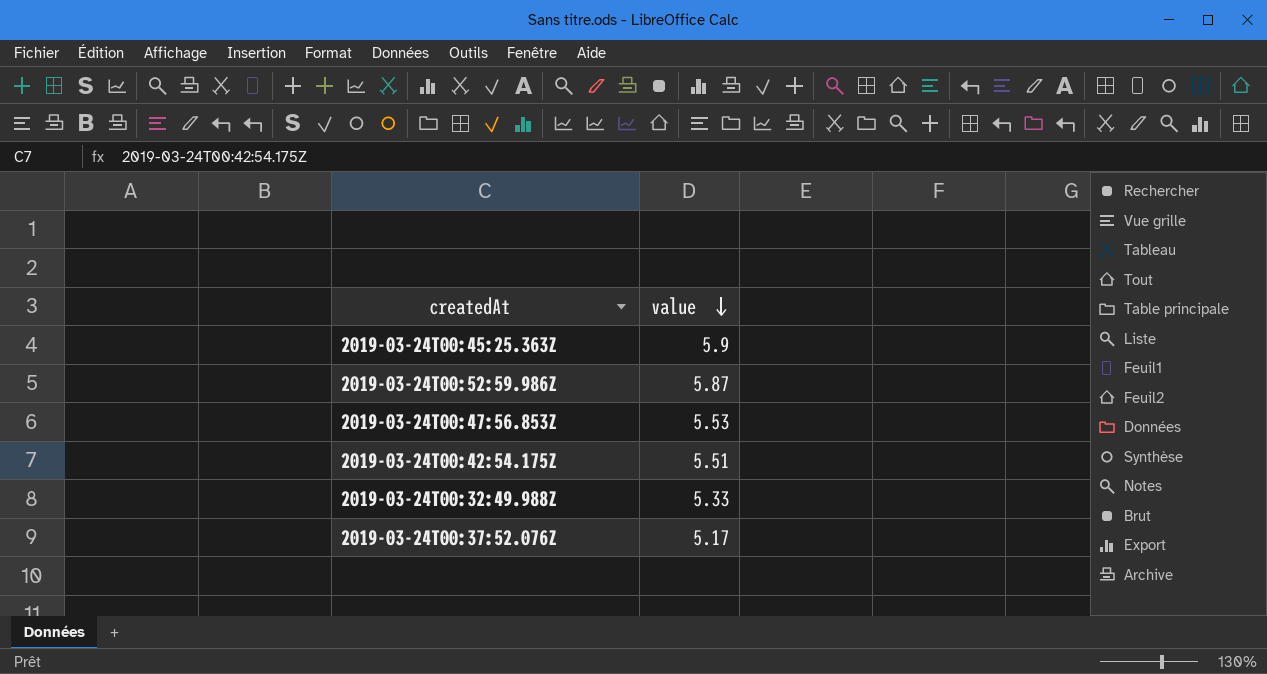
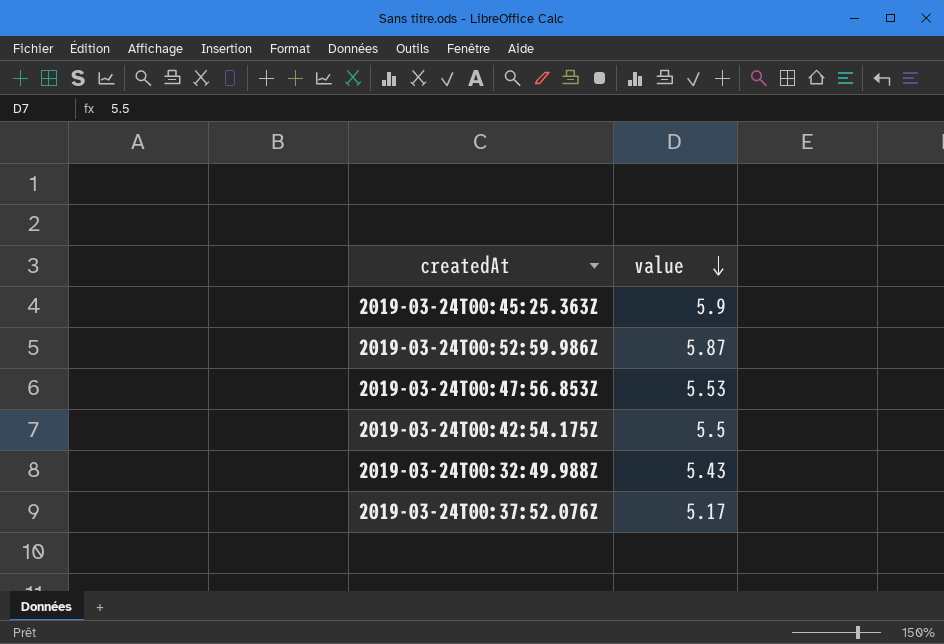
2019-03-24T00:42:54.175Z | value: 5.51 -> 5.5
2019-03-24T00:32:49.988Z | value: 5.33 -> 5.43

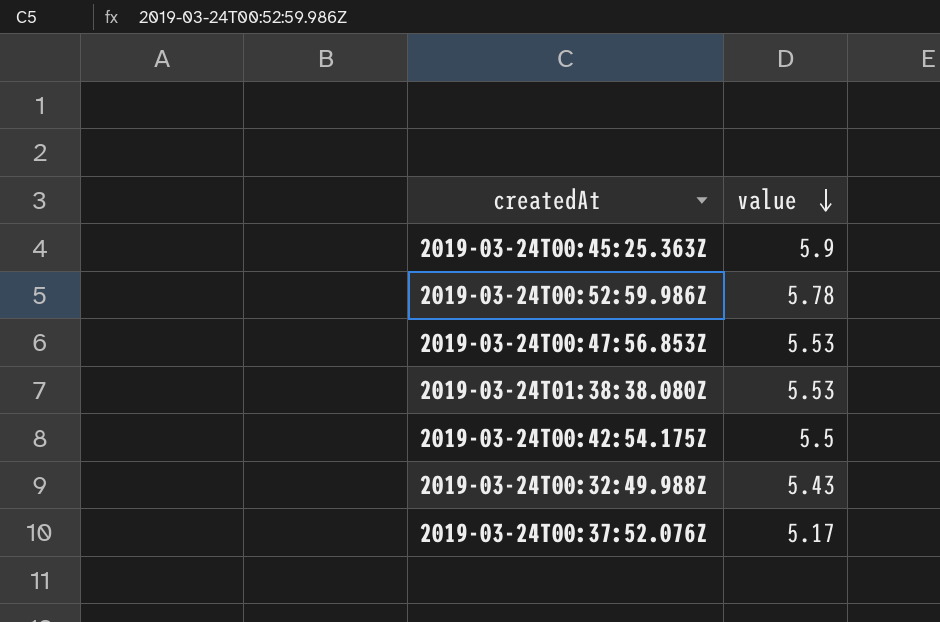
2019-03-24T00:52:59.986Z | value: 5.87 -> 5.78
row 2019-03-24T01:38:38.080Z: none -> 5.53

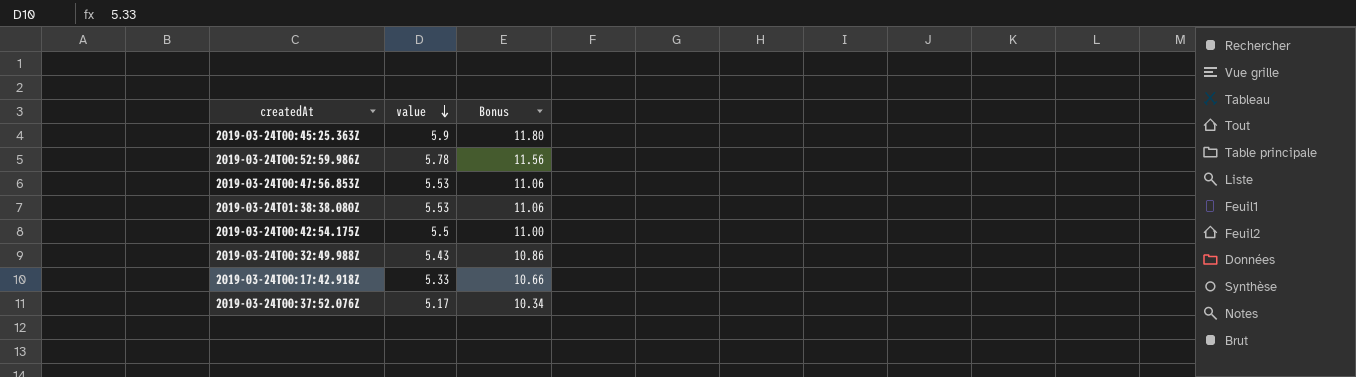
column Bonus | formula: none -> [value] * 2
row 2019-03-24T00:17:42.918Z: none -> 5.33 | 10.66

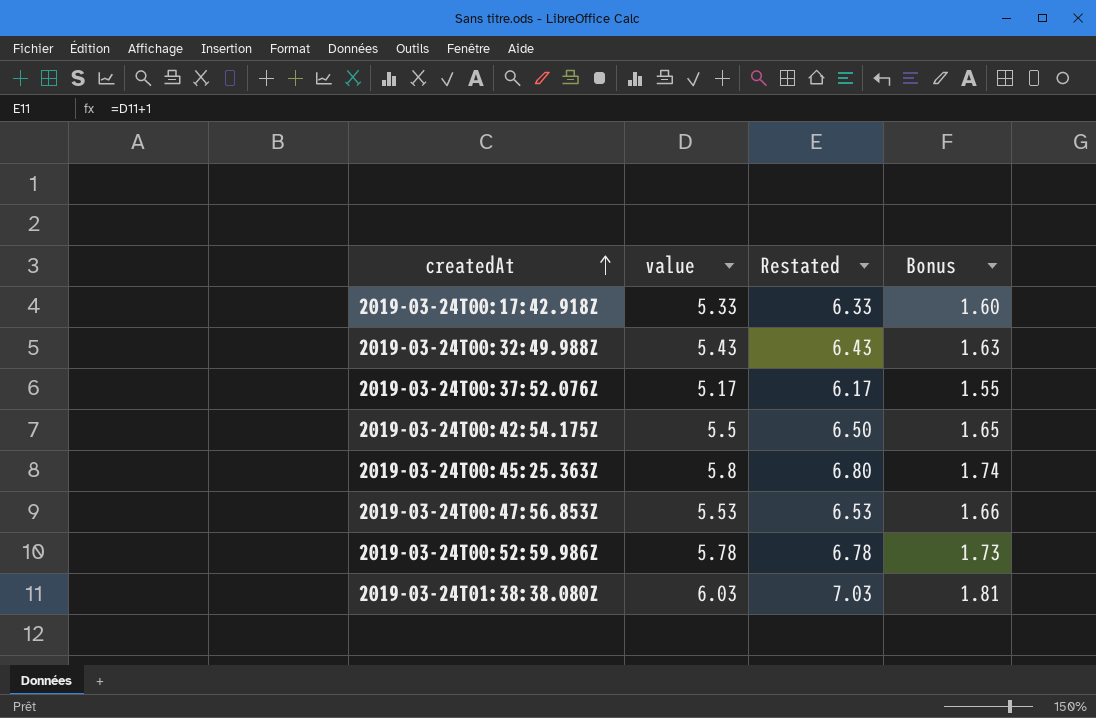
row order: value descending -> createdAt ascending
column Restated | formula: none -> [value] + 1
column Bonus | formula: [value] * 2 -> [value] * 0.3
2019-03-24T00:45:25.363Z | value: 5.9 -> 5.8
2019-03-24T01:38:38.080Z | value: 5.53 -> 6.03

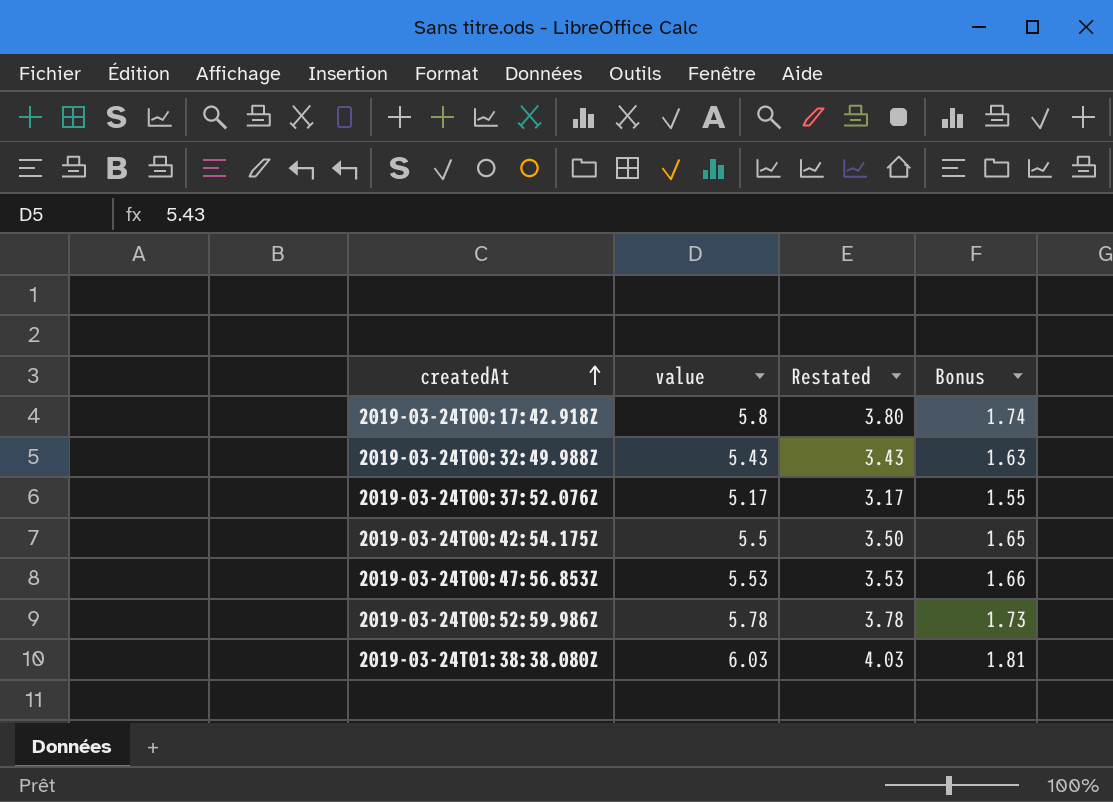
column Restated | formula: [value] + 1 -> [value] - 2
row 2019-03-24T00:45:25.363Z: 5.8 | 6.80 | 1.74 -> none
2019-03-24T00:17:42.918Z | value: 5.33 -> 5.8
2019-03-24T00:17:42.918Z | Bonus: 1.60 -> 1.74

